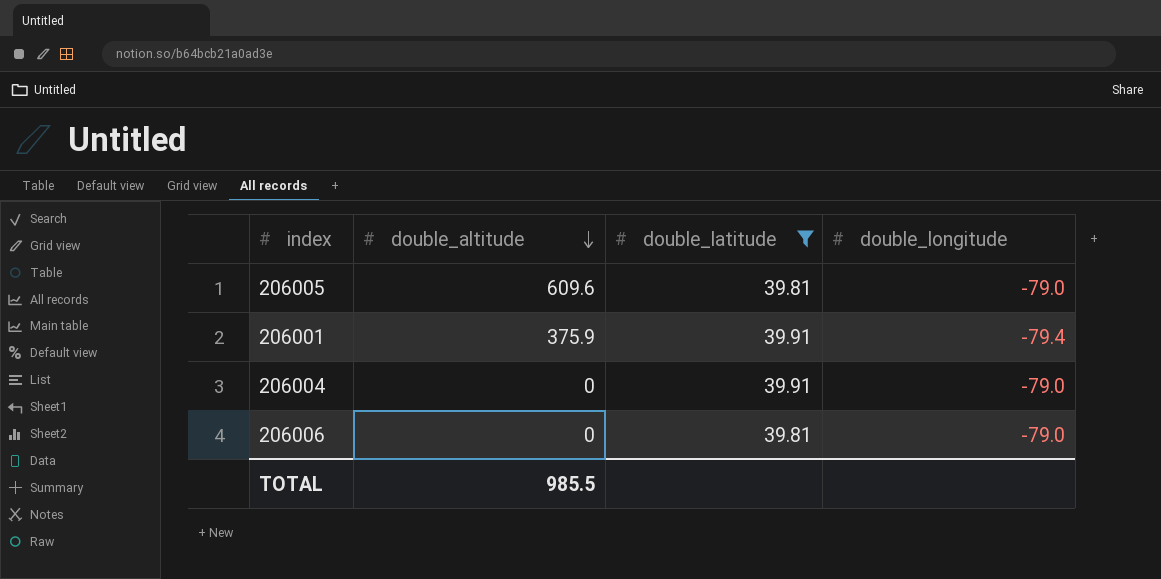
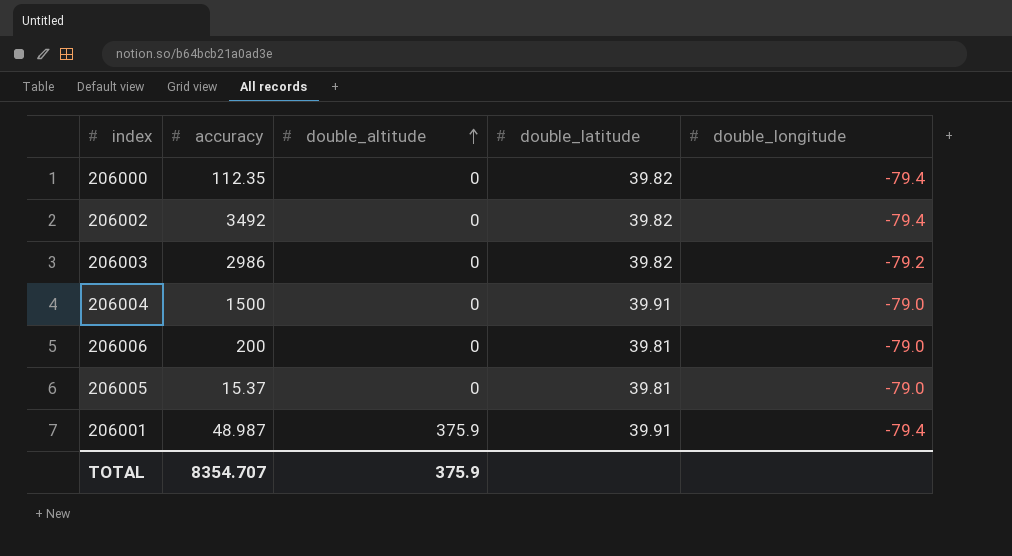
filter: double_latitude != 39.82 -> none
row order: double_altitude descending -> double_altitude ascending
column accuracy | position: none -> 2
206005 | double_altitude: 609.6 -> 0
TOTAL | double_altitude: 985.5 -> 375.9

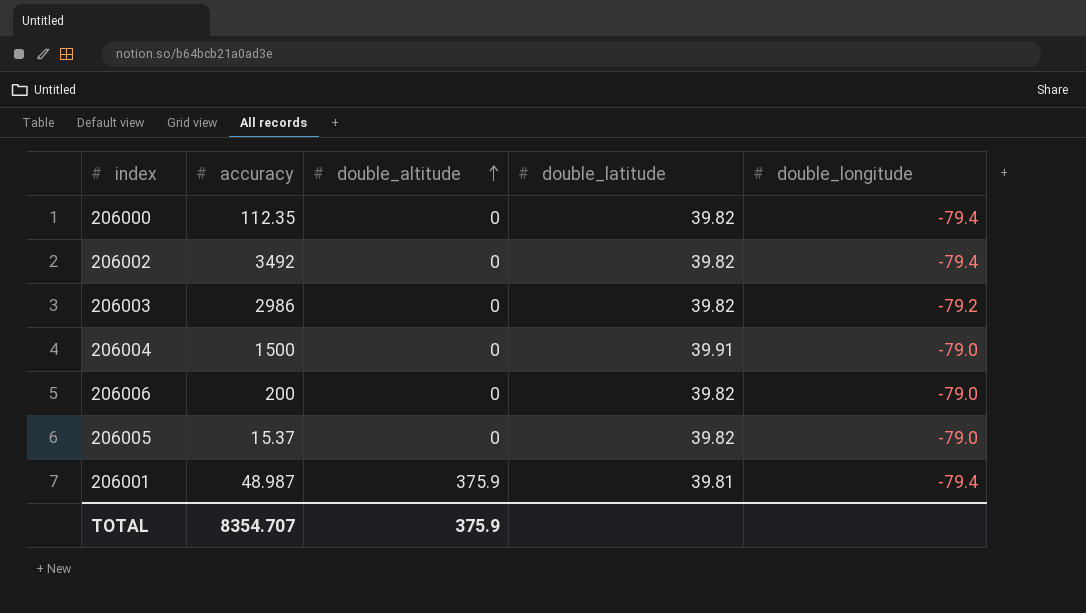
206006 | double_latitude: 39.81 -> 39.82
206005 | double_latitude: 39.81 -> 39.82
206001 | double_latitude: 39.91 -> 39.81

